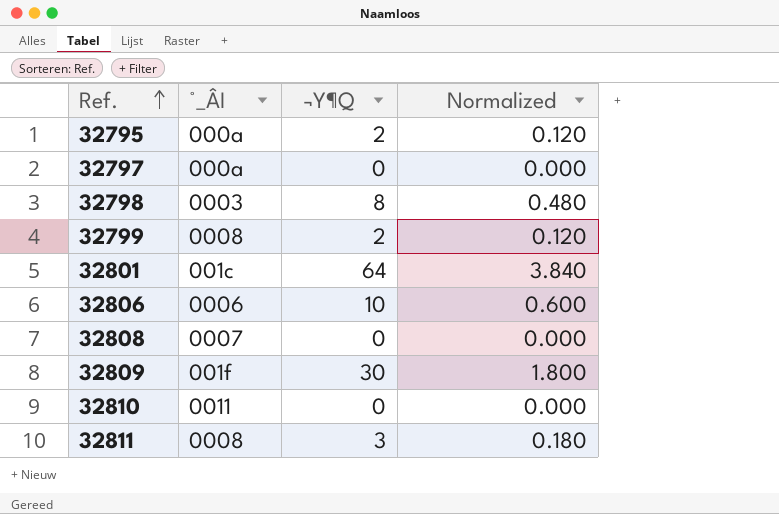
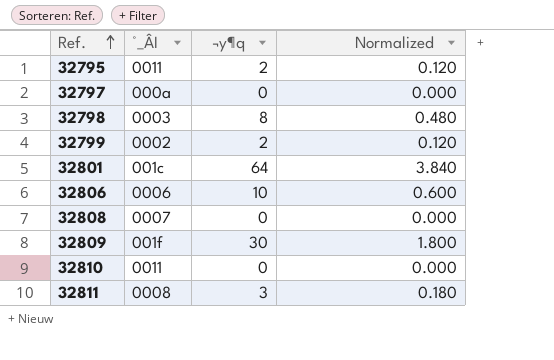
column name: ¬Y¶Q -> ¬y¶q
32795 | °_ÂI: 000a -> 0011
32799 | °_ÂI: 0008 -> 0002

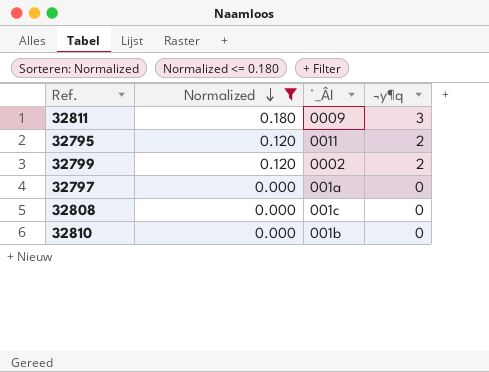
filter: none -> Normalized <= 0.180
row order: Ref. ascending -> Normalized descending
column Normalized | position: 4 -> 2
32811 | °_ÂI: 0008 -> 0009
32797 | °_ÂI: 000a -> 001a
32808 | °_ÂI: 0007 -> 001c
32810 | °_ÂI: 0011 -> 001b

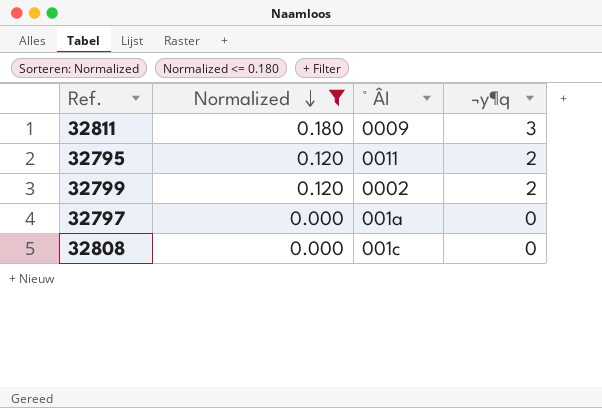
column name: °_ÂI -> ° ÂI
row 32810: 0.000 | 001b | 0 -> none

